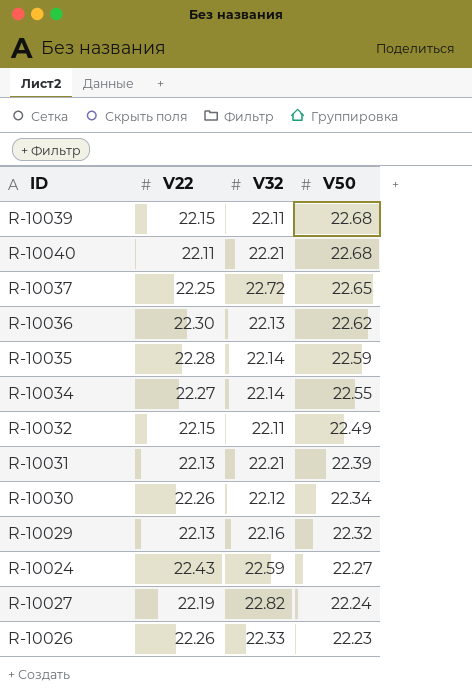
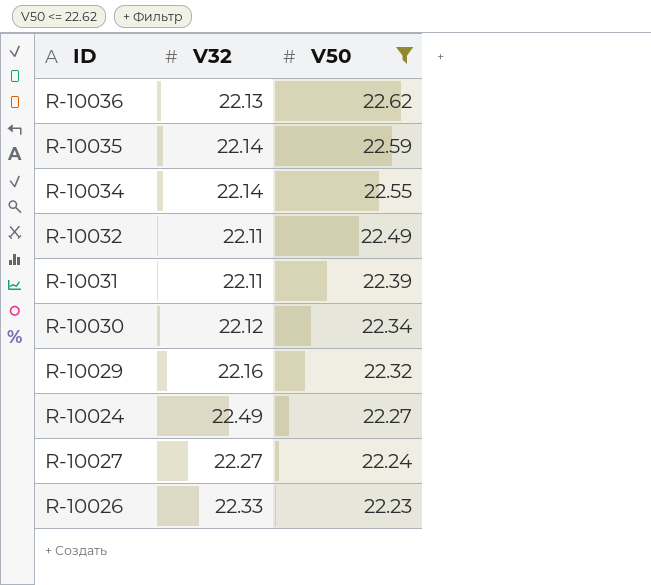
filter: none -> V50 <= 22.62
column V22 | position: 2 -> none
R-10031 | V32: 22.21 -> 22.11
R-10024 | V32: 22.59 -> 22.49
R-10027 | V32: 22.82 -> 22.27

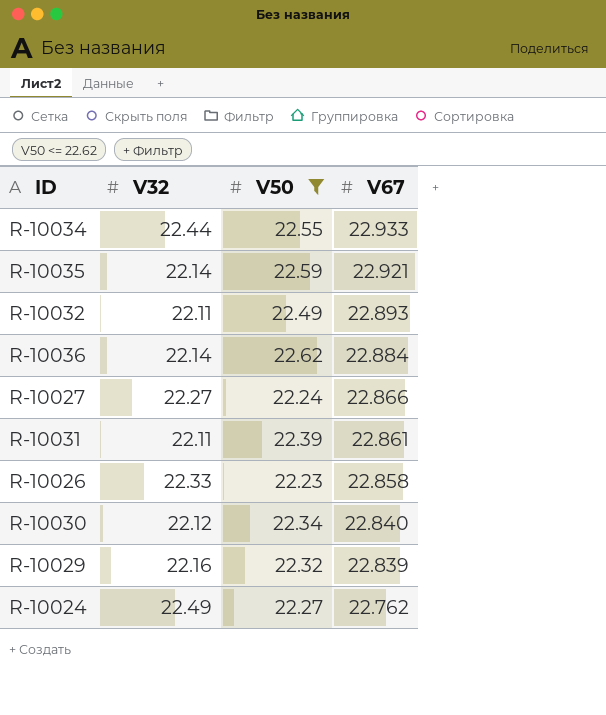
row order: V50 descending -> V67 descending
column V67 | position: none -> 4
R-10034 | V32: 22.14 -> 22.44
R-10036 | V32: 22.13 -> 22.14

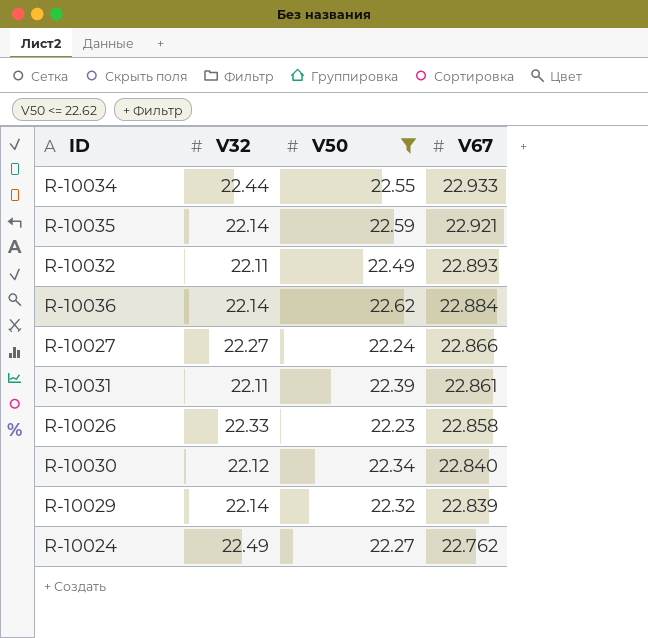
R-10029 | V32: 22.16 -> 22.14

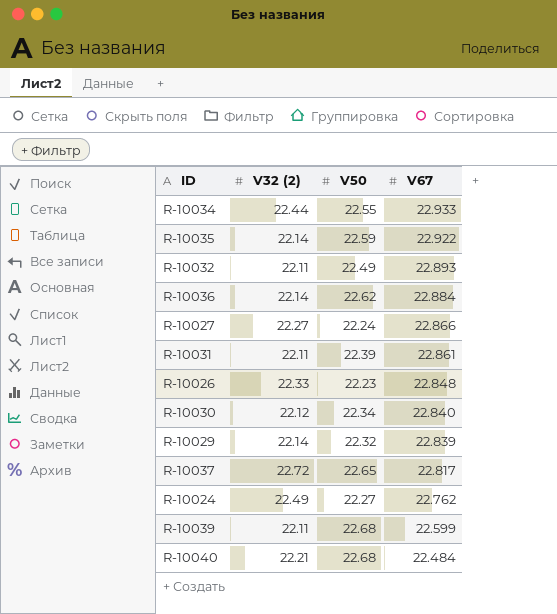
filter: V50 <= 22.62 -> none
column name: V32 -> V32 (2)
R-10035 | V67: 22.921 -> 22.922
R-10026 | V67: 22.858 -> 22.848

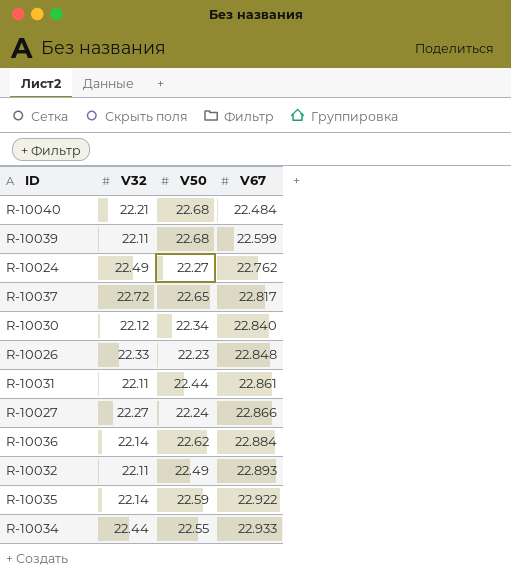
row order: V67 descending -> V67 ascending
column name: V32 (2) -> V32
row R-10029: 22.14 | 22.32 | 22.839 -> none
R-10031 | V50: 22.39 -> 22.44

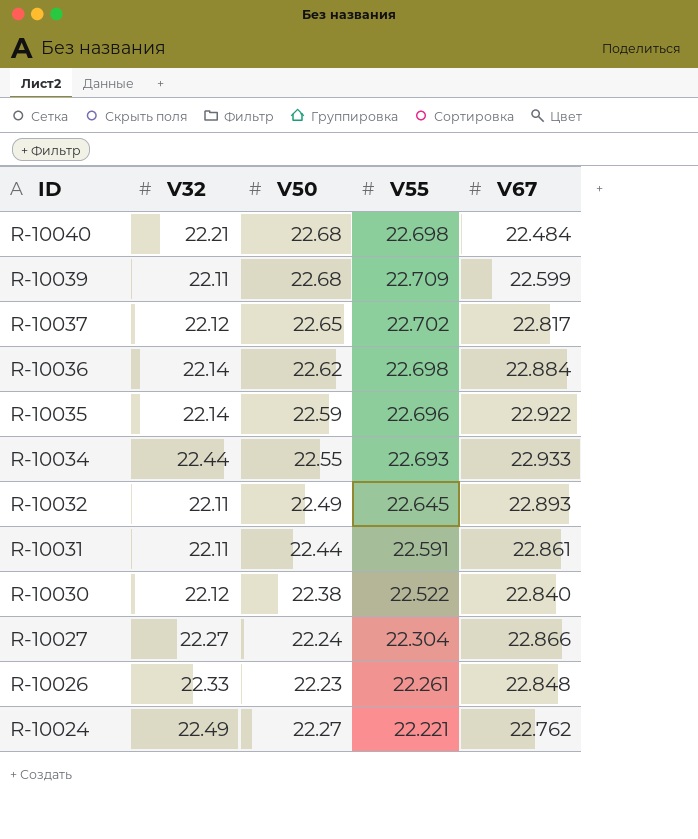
row order: V67 ascending -> ID descending
column V55 | position: none -> 4
R-10037 | V32: 22.72 -> 22.12
R-10030 | V50: 22.34 -> 22.38

